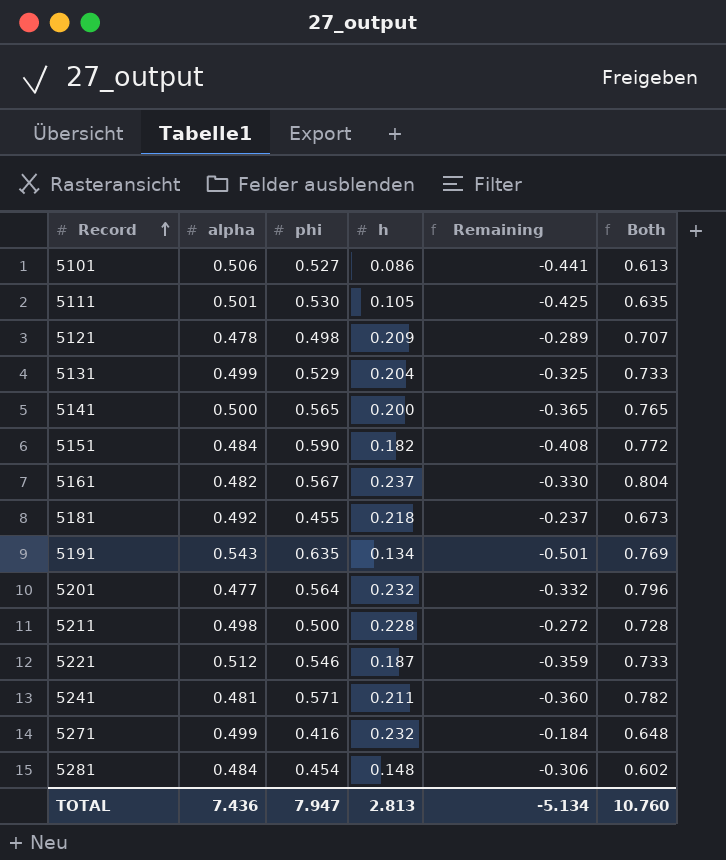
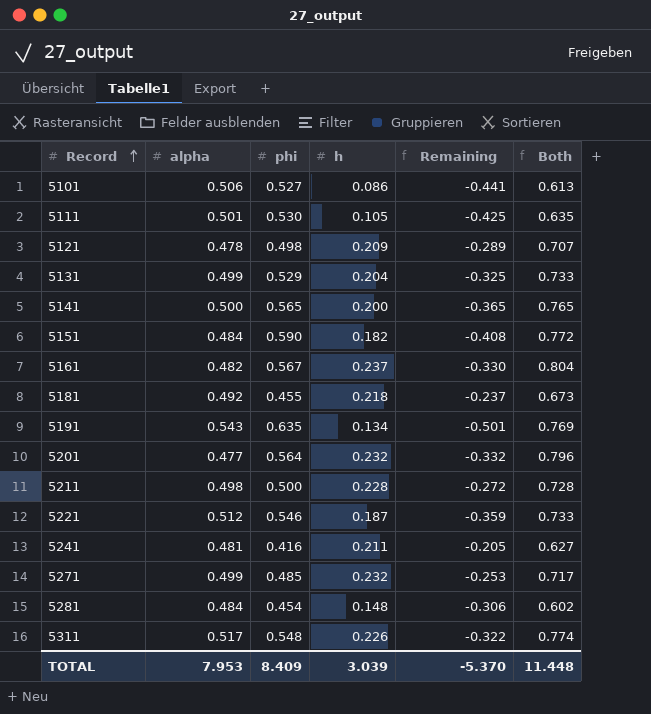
5241 | phi: 0.571 -> 0.416
5241 | Remaining: -0.360 -> -0.205
5241 | Both: 0.782 -> 0.627
5271 | phi: 0.416 -> 0.485
5271 | Remaining: -0.184 -> -0.253
5271 | Both: 0.648 -> 0.717
row 5311: none -> 0.517 | 0.548 | 0.226 | -0.322 | 0.774
TOTAL | alpha: 7.436 -> 7.953
TOTAL | phi: 7.947 -> 8.409
TOTAL | h: 2.813 -> 3.039
TOTAL | Remaining: -5.134 -> -5.370
TOTAL | Both: 10.760 -> 11.448

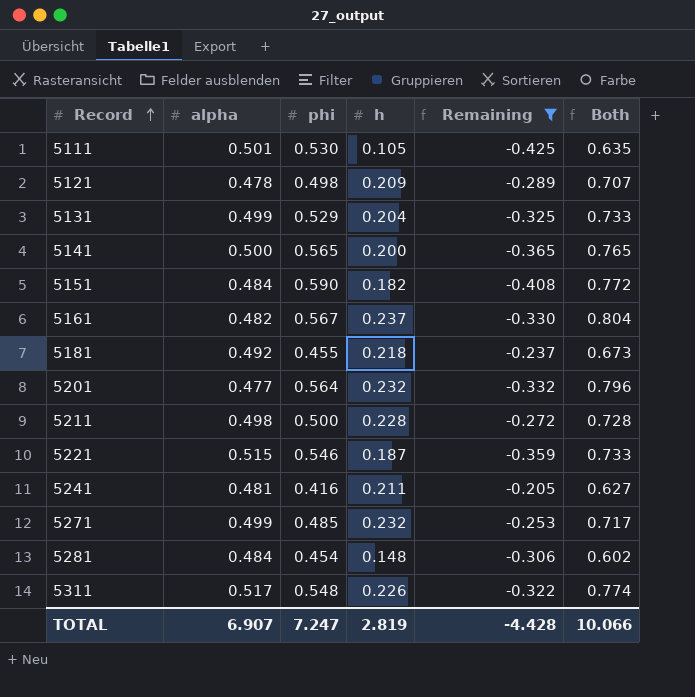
filter: none -> Remaining >= -0.425
5221 | alpha: 0.512 -> 0.515
TOTAL | alpha: 7.953 -> 6.907
TOTAL | phi: 8.409 -> 7.247
TOTAL | h: 3.039 -> 2.819
TOTAL | Remaining: -5.370 -> -4.428
TOTAL | Both: 11.448 -> 10.066

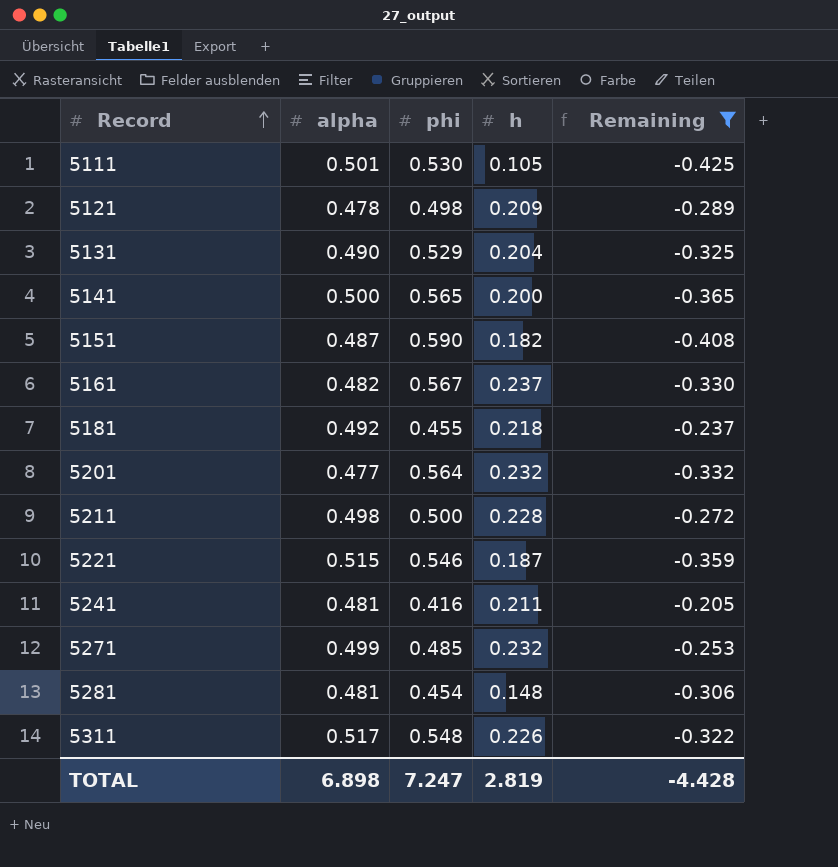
column Both | formula: [phi] + [h] -> none
5131 | alpha: 0.499 -> 0.490
5151 | alpha: 0.484 -> 0.487
5281 | alpha: 0.484 -> 0.481
TOTAL | alpha: 6.907 -> 6.898

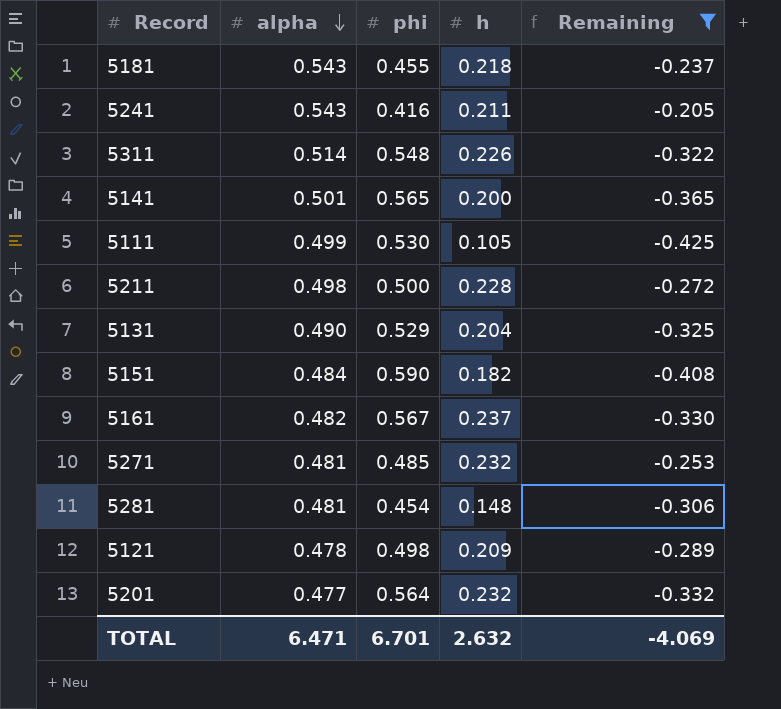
row order: Record ascending -> alpha descending
row 5221: 0.515 | 0.546 | 0.187 | -0.359 -> none
5181 | alpha: 0.492 -> 0.543
5241 | alpha: 0.481 -> 0.543
5311 | alpha: 0.517 -> 0.514
5141 | alpha: 0.500 -> 0.501
5111 | alpha: 0.501 -> 0.499
5151 | alpha: 0.487 -> 0.484
5271 | alpha: 0.499 -> 0.481
TOTAL | alpha: 6.898 -> 6.471
TOTAL | phi: 7.247 -> 6.701
TOTAL | h: 2.819 -> 2.632
TOTAL | Remaining: -4.428 -> -4.069

